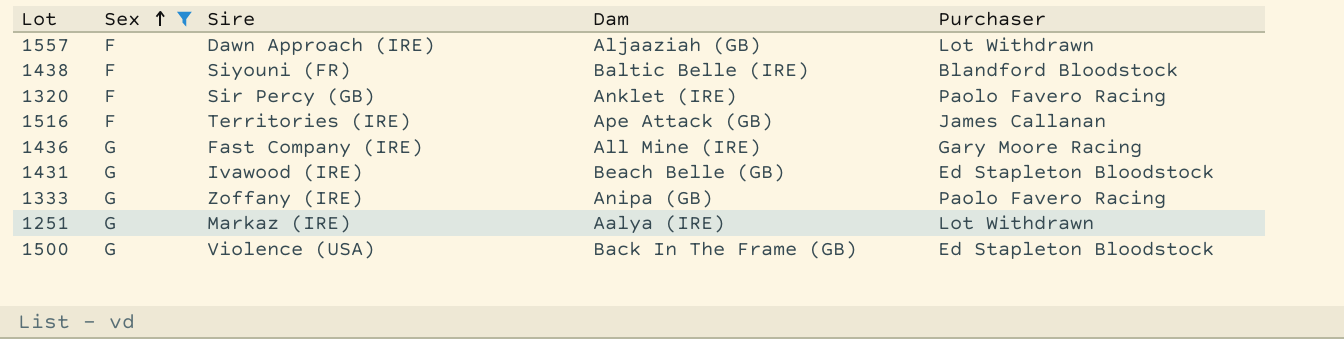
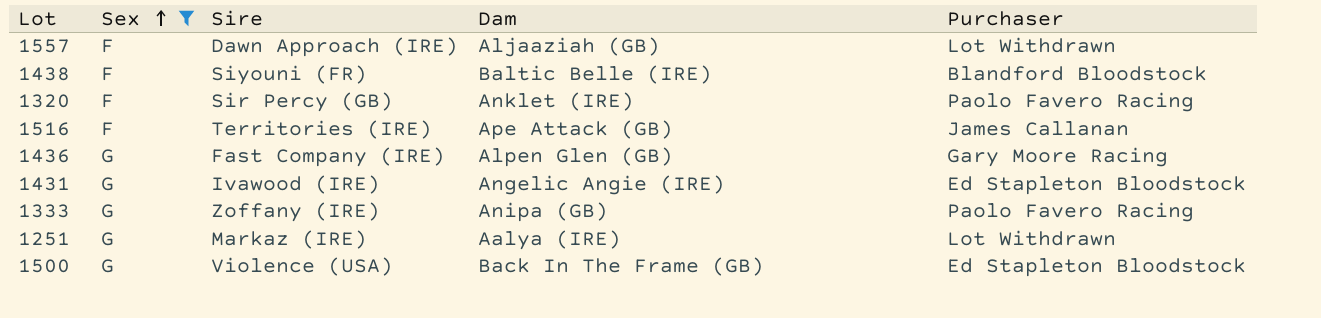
1436 | Dam: All Mine (IRE) -> Alpen Glen (GB)
1431 | Dam: Beach Belle (GB) -> Angelic Angie (IRE)

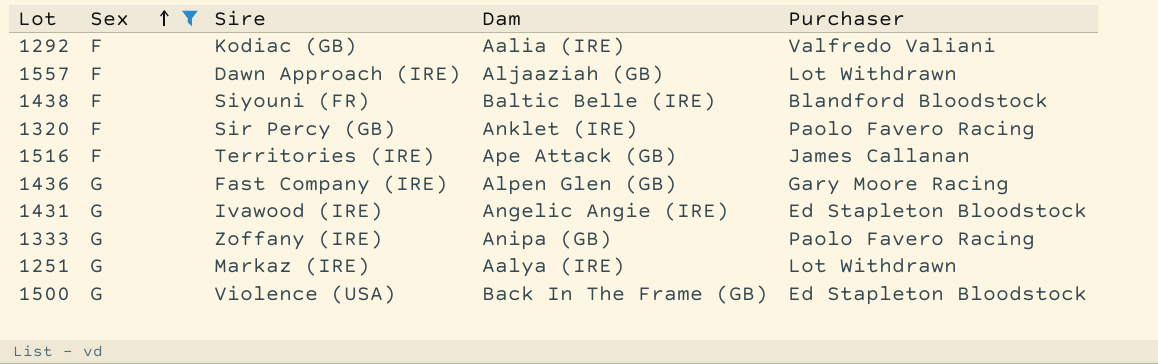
row 1292: none -> F | Kodiac (GB) | Aalia (IRE) | Valfredo Valiani

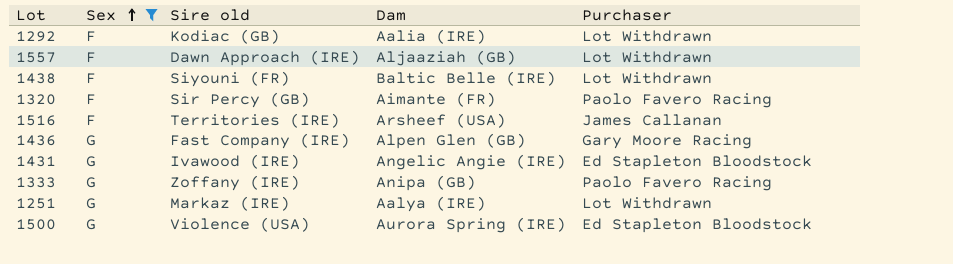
column name: Sire -> Sire old
1292 | Purchaser: Valfredo Valiani -> Lot Withdrawn
1438 | Purchaser: Blandford Bloodstock -> Lot Withdrawn
1320 | Dam: Anklet (IRE) -> Aimante (FR)
1516 | Dam: Ape Attack (GB) -> Arsheef (USA)
1500 | Dam: Back In The Frame (GB) -> Aurora Spring (IRE)

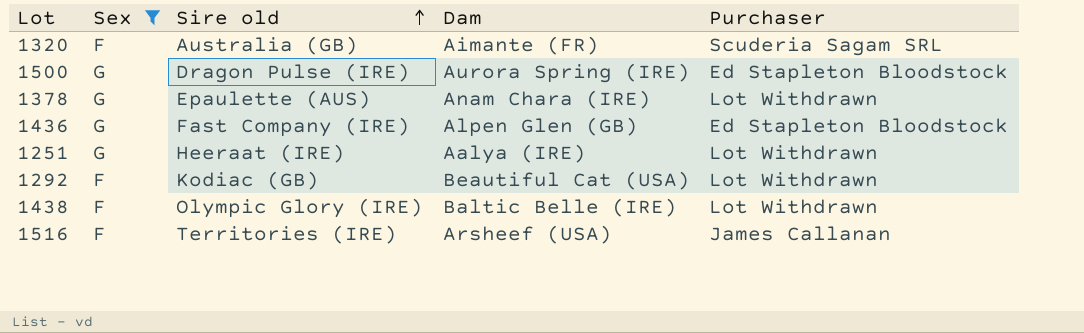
row order: Sex ascending -> Sire old ascending
row 1557: F | Dawn Approach (IRE) | Aljaaziah (GB) | Lot Withdrawn -> none
row 1431: G | Ivawood (IRE) | Angelic Angie (IRE) | Ed Stapleton Bloodstock -> none
row 1333: G | Zoffany (IRE) | Anipa (GB) | Paolo Favero Racing -> none
1320 | Sire old: Sir Percy (GB) -> Australia (GB)
1320 | Purchaser: Paolo Favero Racing -> Scuderia Sagam SRL
1500 | Sire old: Violence (USA) -> Dragon Pulse (IRE)
row 1378: none -> G | Epaulette (AUS) | Anam Chara (IRE) | Lot Withdrawn
1436 | Purchaser: Gary Moore Racing -> Ed Stapleton Bloodstock
1251 | Sire old: Markaz (IRE) -> Heeraat (IRE)
1292 | Dam: Aalia (IRE) -> Beautiful Cat (USA)
1438 | Sire old: Siyouni (FR) -> Olympic Glory (IRE)

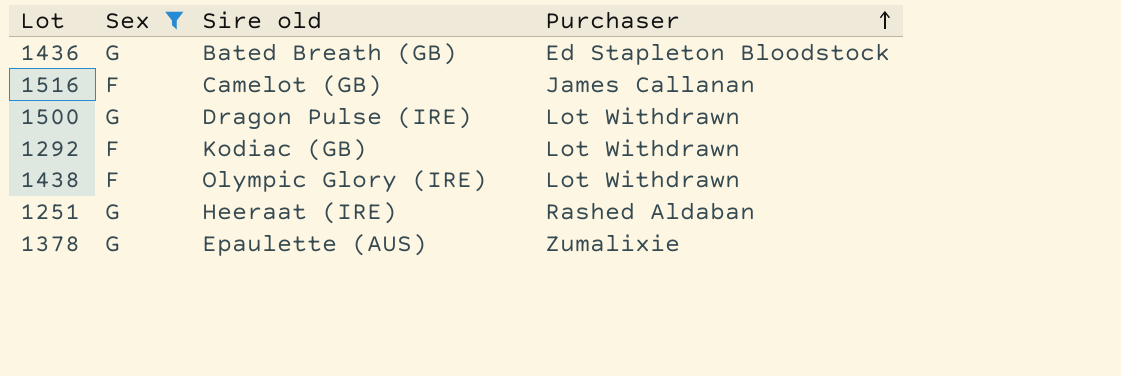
row order: Sire old ascending -> Purchaser ascending
column Dam | position: 4 -> none
row 1320: F | Australia (GB) | Aimante (FR) | Scuderia Sagam SRL -> none
1436 | Sire old: Fast Company (IRE) -> Bated Breath (GB)
1516 | Sire old: Territories (IRE) -> Camelot (GB)
1500 | Purchaser: Ed Stapleton Bloodstock -> Lot Withdrawn
1251 | Purchaser: Lot Withdrawn -> Rashed Aldaban
1378 | Purchaser: Lot Withdrawn -> Zumalixie

